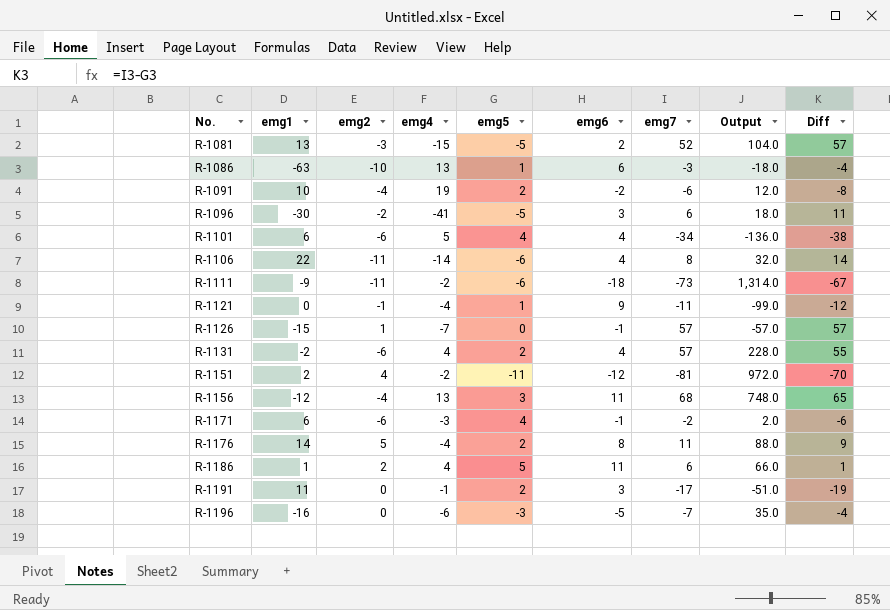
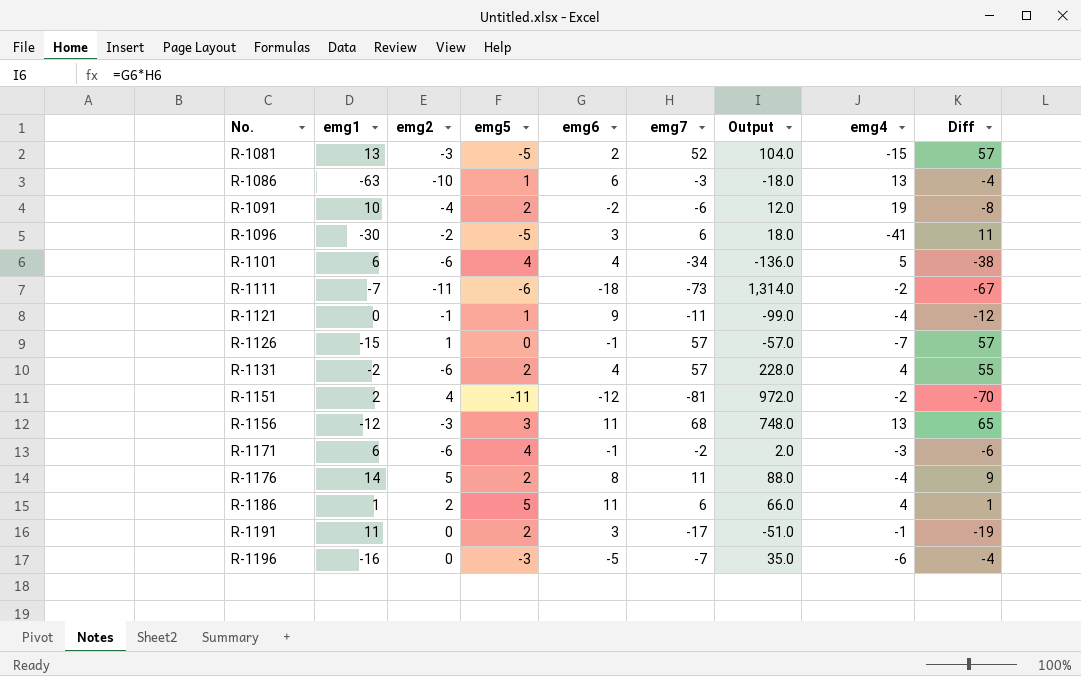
column emg4 | position: 4 -> 8
row R-1106: 22 | -11 | -14 | -6 | 4 | 8 | 32.0 | 14 -> none
R-1111 | emg1: -9 -> -7
R-1156 | emg2: -4 -> -3

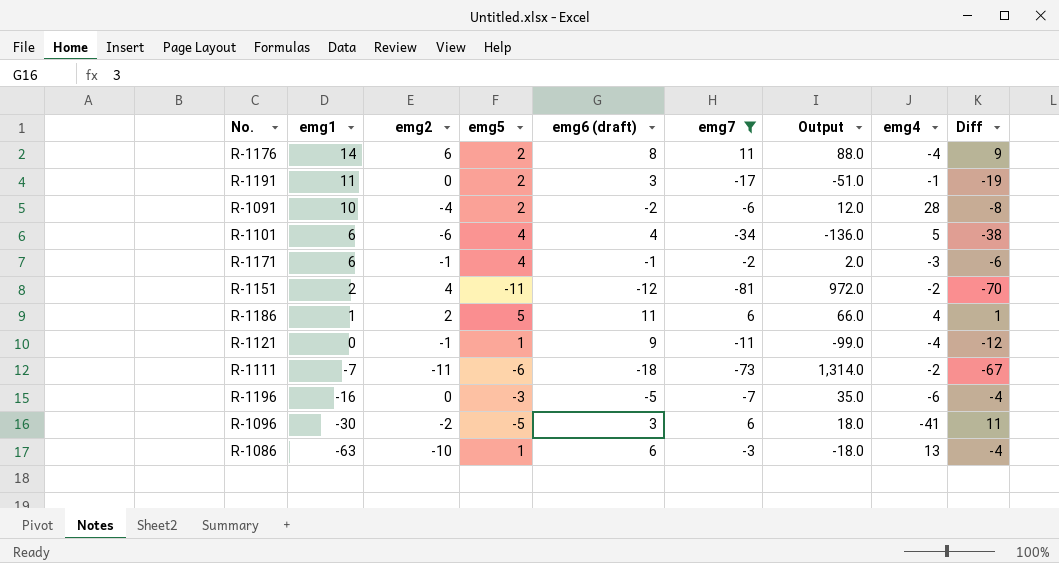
filter: none -> emg7 <= 11
row order: No. ascending -> emg1 descending
column name: emg6 -> emg6 (draft)
R-1176 | emg2: 5 -> 6
R-1091 | emg4: 19 -> 28
R-1171 | emg2: -6 -> -1

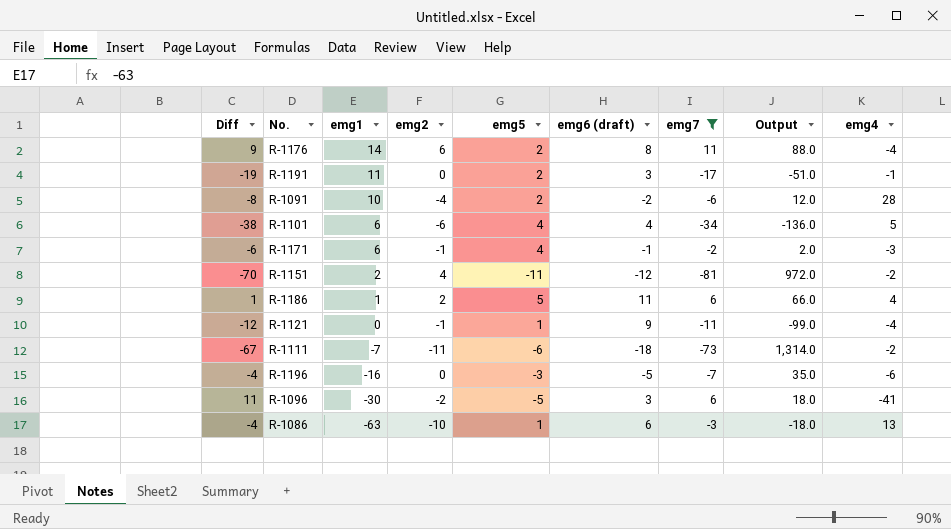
column Diff | position: 9 -> 1

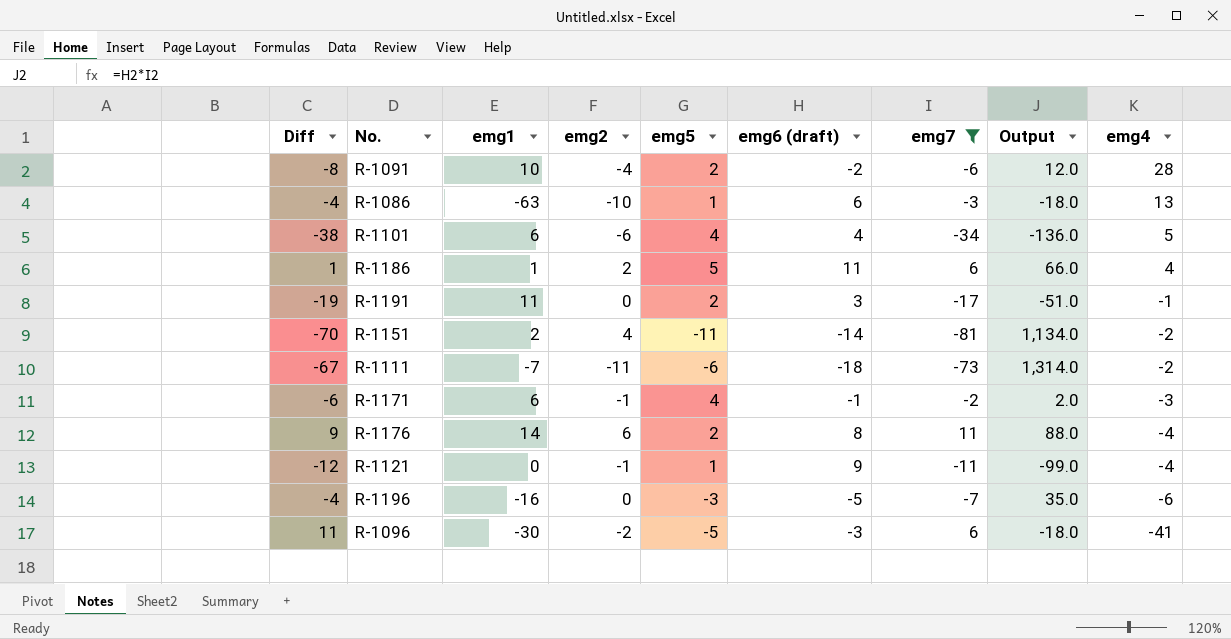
row order: emg1 descending -> emg4 descending
R-1151 | emg6 (draft): -12 -> -14
R-1151 | Output: 972.0 -> 1,134.0
R-1096 | emg6 (draft): 3 -> -3
R-1096 | Output: 18.0 -> -18.0

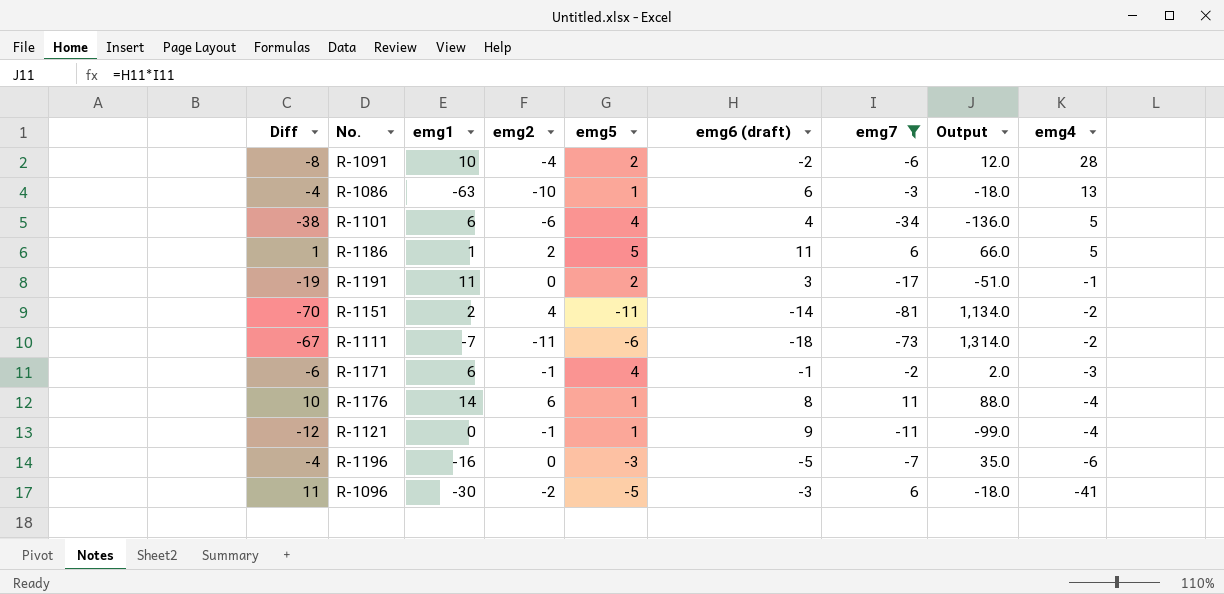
R-1186 | emg4: 4 -> 5
R-1176 | Diff: 9 -> 10
R-1176 | emg5: 2 -> 1

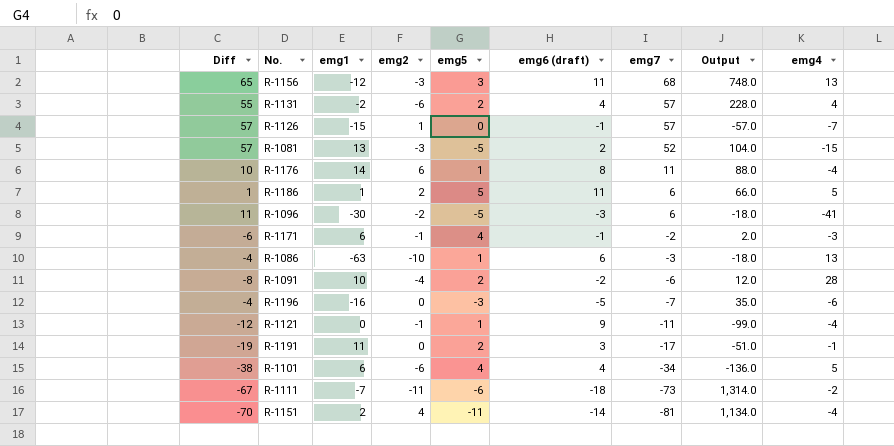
filter: emg7 <= 11 -> none
row order: emg4 descending -> emg7 descending
R-1151 | emg4: -2 -> -4

